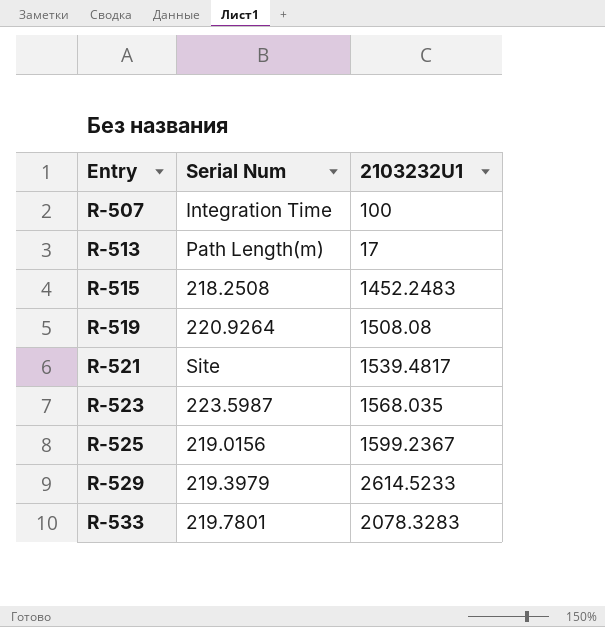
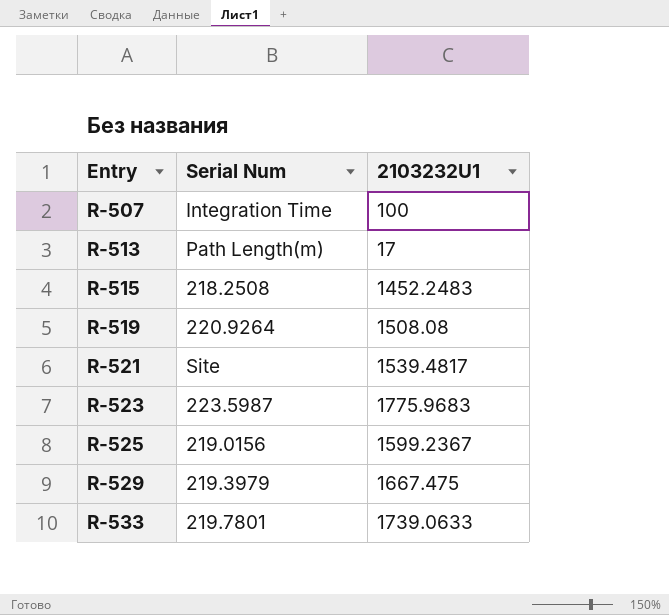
R-523 | 2103232U1: 1568.035 -> 1775.9683
R-529 | 2103232U1: 2614.5233 -> 1667.475
R-533 | 2103232U1: 2078.3283 -> 1739.0633

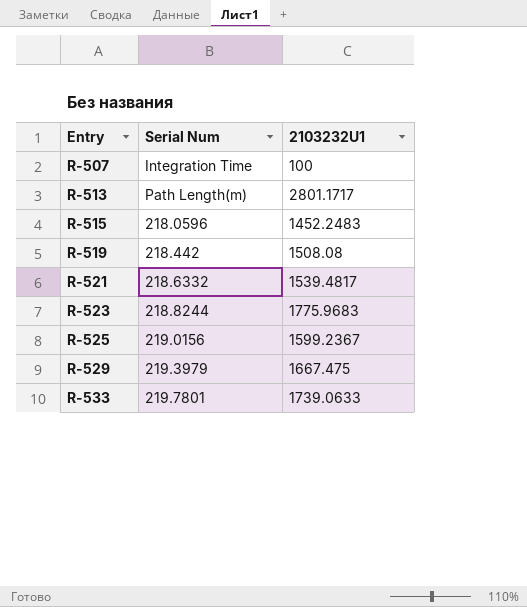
R-513 | 2103232U1: 17 -> 2801.1717
R-515 | Serial Num: 218.2508 -> 218.0596
R-519 | Serial Num: 220.9264 -> 218.442
R-521 | Serial Num: Site -> 218.6332
R-523 | Serial Num: 223.5987 -> 218.8244

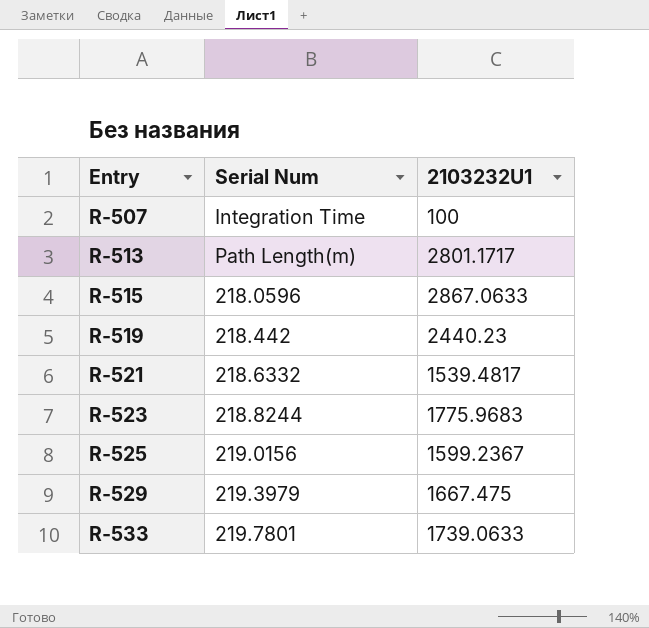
R-515 | 2103232U1: 1452.2483 -> 2867.0633
R-519 | 2103232U1: 1508.08 -> 2440.23

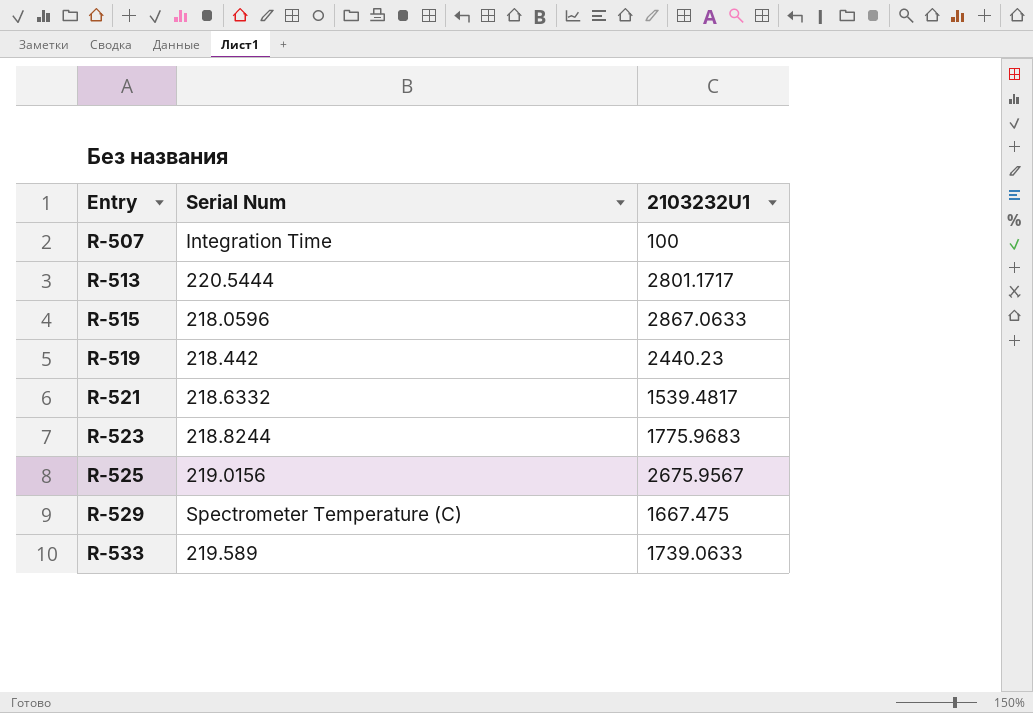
R-513 | Serial Num: Path Length(m) -> 220.5444
R-525 | 2103232U1: 1599.2367 -> 2675.9567
R-529 | Serial Num: 219.3979 -> Spectrometer Temperature (C)
R-533 | Serial Num: 219.7801 -> 219.589

